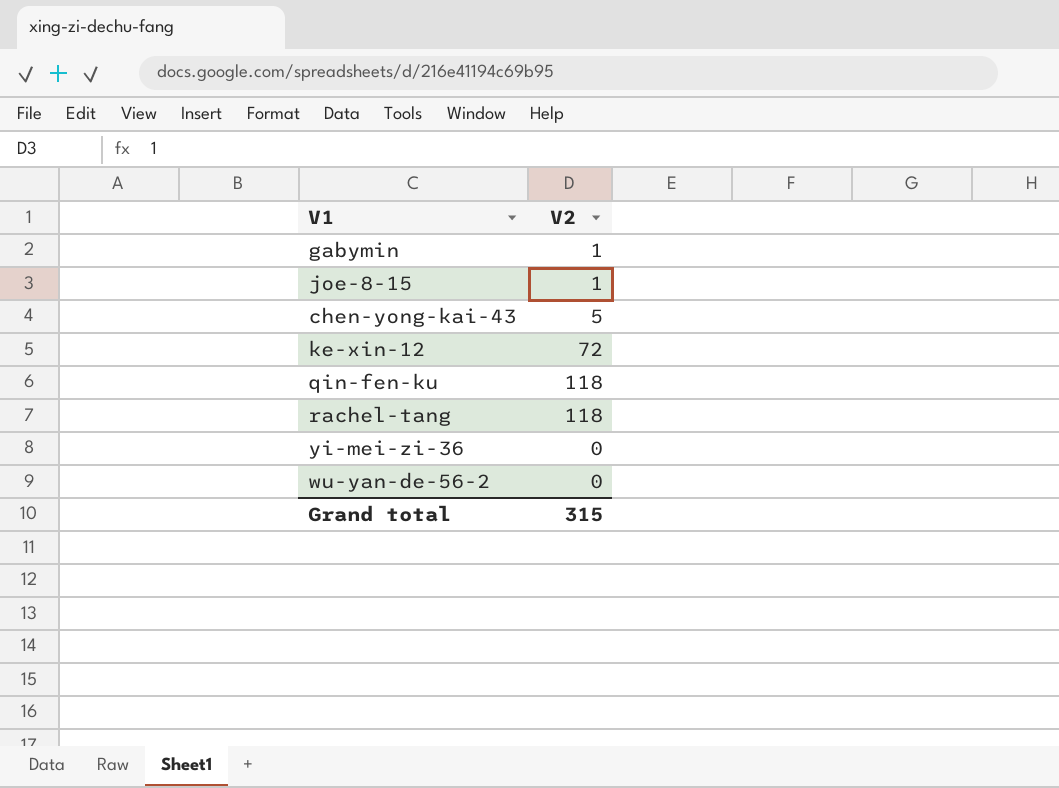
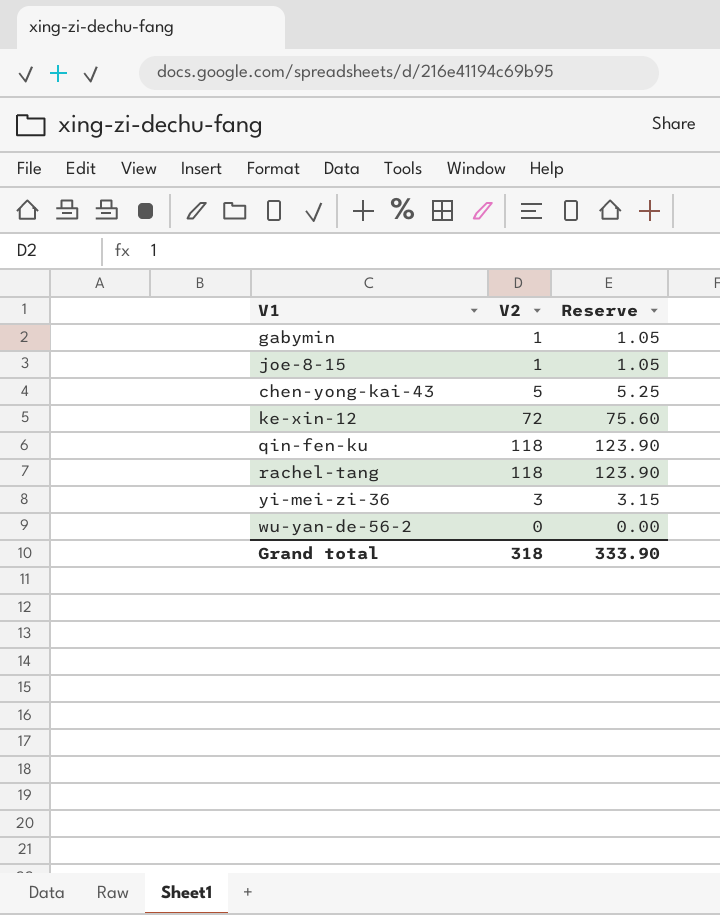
column Reserve | formula: none -> [V2] * 1.05
yi-mei-zi-36 | V2: 0 -> 3
Grand total | V2: 315 -> 318

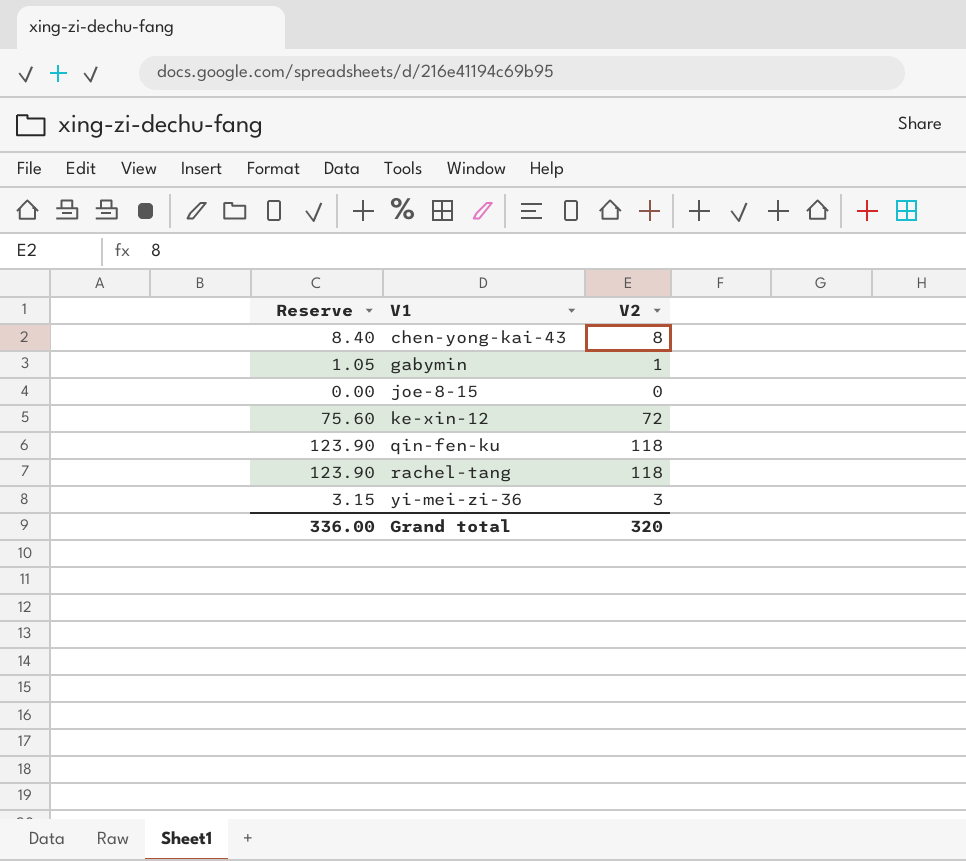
row order: none -> V1 ascending
column Reserve | position: 3 -> 1
row wu-yan-de-56-2: 0 | 0.00 -> none
chen-yong-kai-43 | Reserve: 5.25 -> 8.40
chen-yong-kai-43 | V2: 5 -> 8
joe-8-15 | Reserve: 1.05 -> 0.00
joe-8-15 | V2: 1 -> 0
Grand total | Reserve: 333.90 -> 336.00
Grand total | V2: 318 -> 320

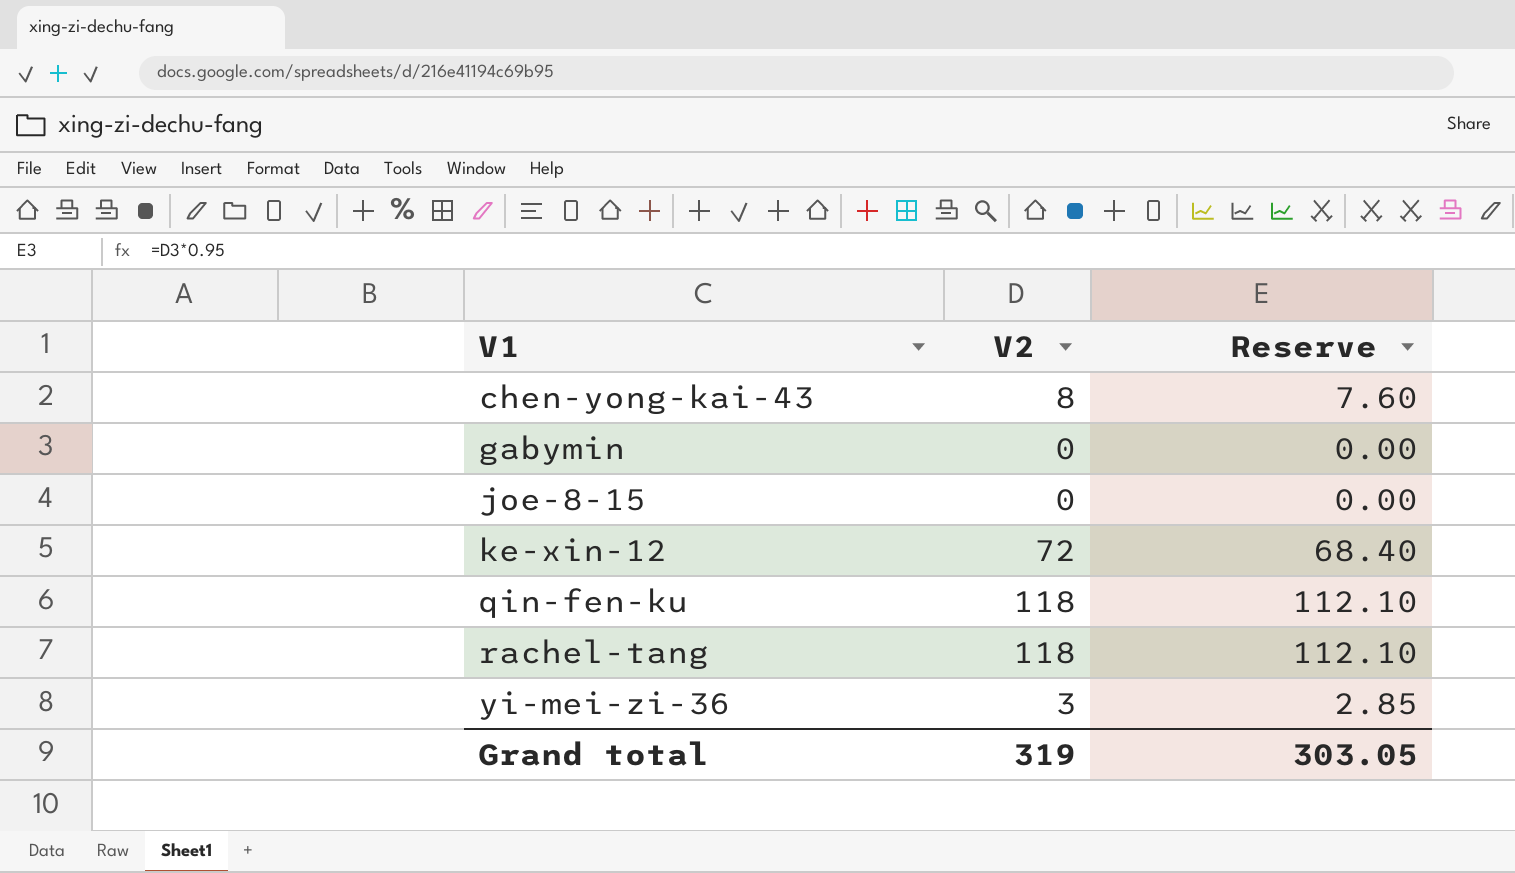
column Reserve | formula: [V2] * 1.05 -> [V2] * 0.95
column Reserve | position: 1 -> 3
gabymin | V2: 1 -> 0
Grand total | V2: 320 -> 319
Grand total | Reserve: 336.00 -> 303.05

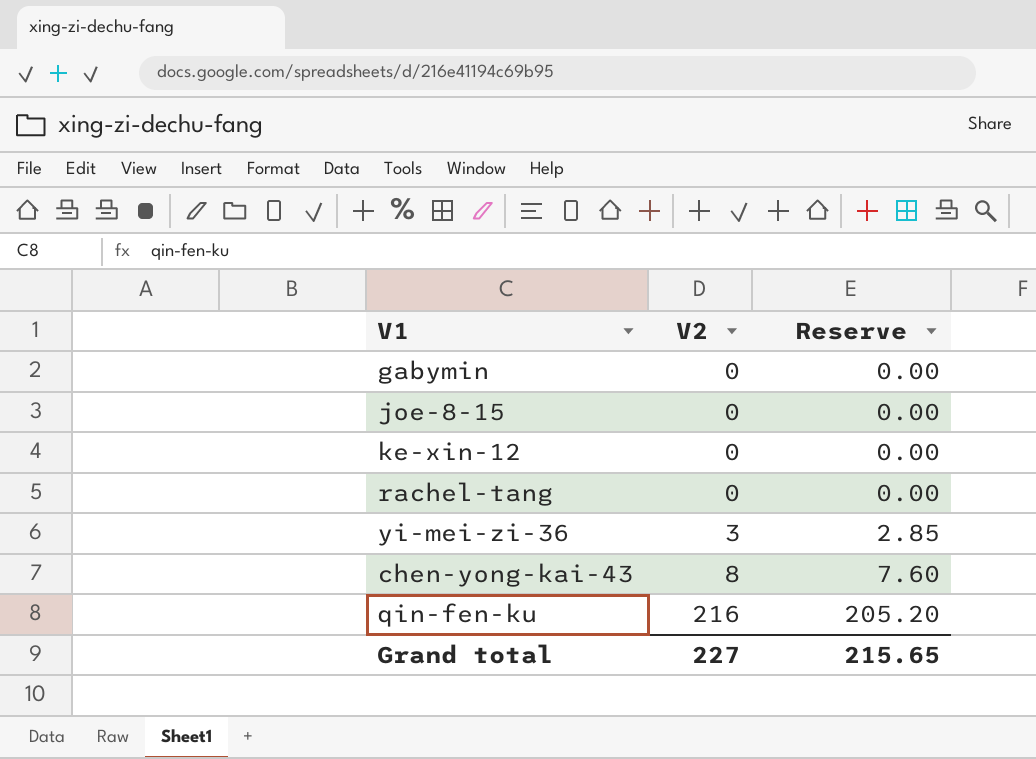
row order: V1 ascending -> V2 ascending
ke-xin-12 | V2: 72 -> 0
ke-xin-12 | Reserve: 68.40 -> 0.00
rachel-tang | V2: 118 -> 0
rachel-tang | Reserve: 112.10 -> 0.00
qin-fen-ku | V2: 118 -> 216
qin-fen-ku | Reserve: 112.10 -> 205.20
Grand total | V2: 319 -> 227
Grand total | Reserve: 303.05 -> 215.65

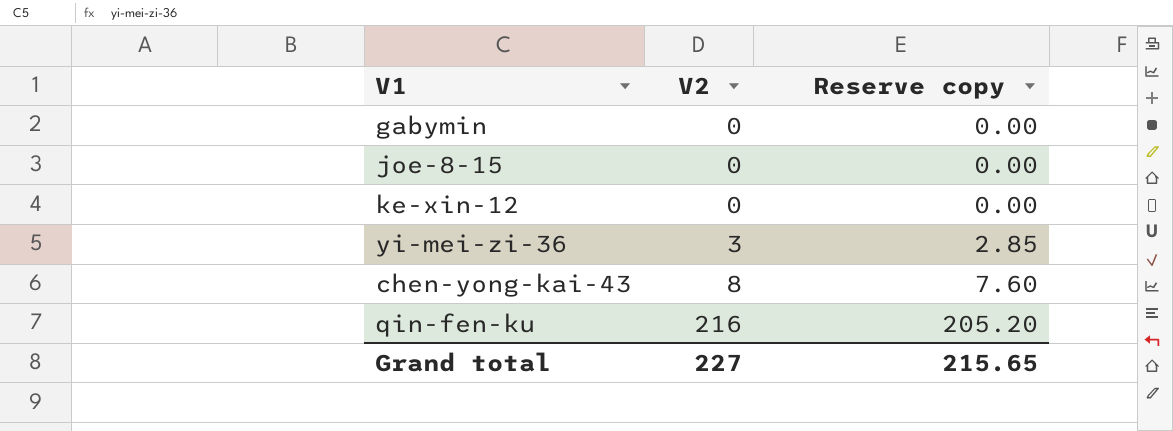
column name: Reserve -> Reserve copy
row rachel-tang: 0 | 0.00 -> none

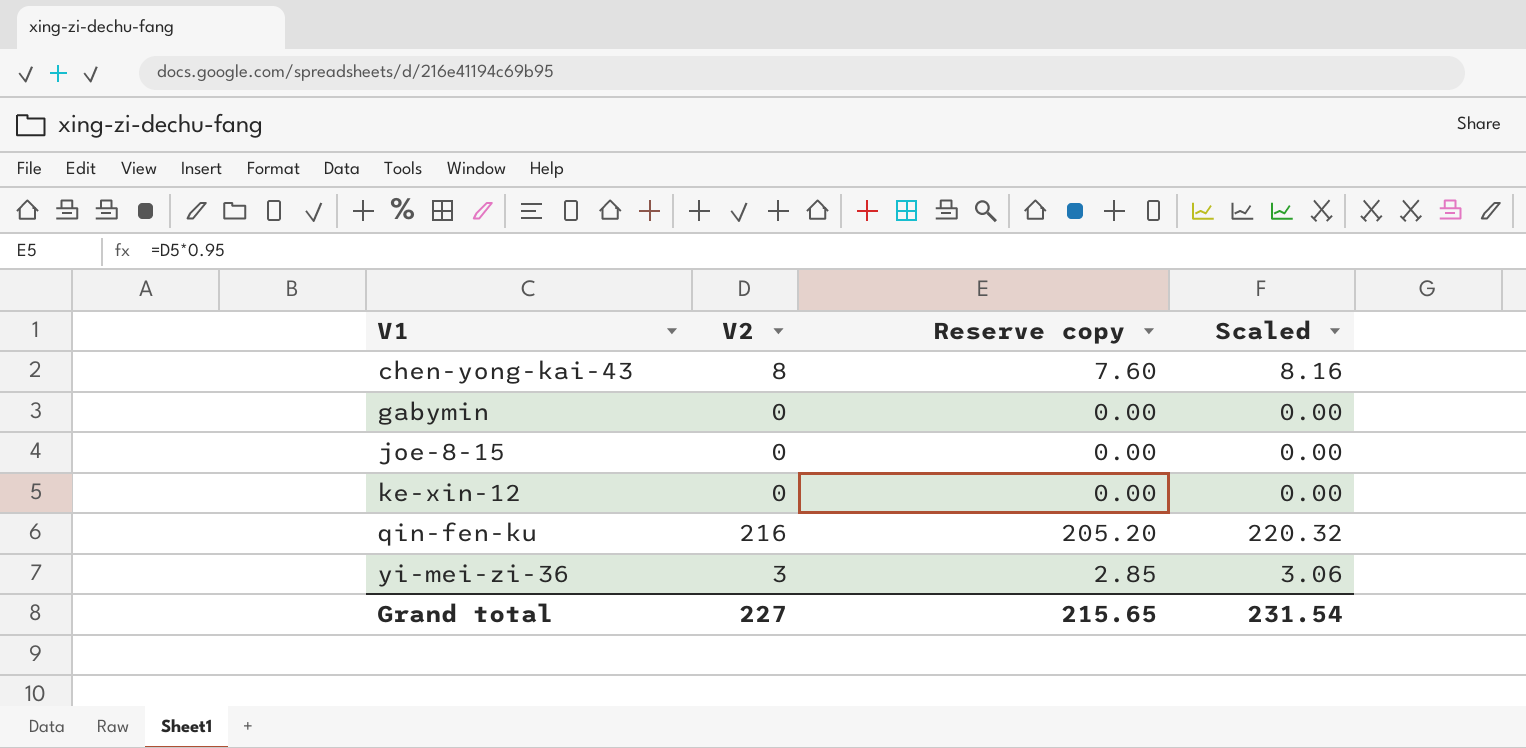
row order: V2 ascending -> V1 ascending
column Scaled | formula: none -> [V2] * 1.02

